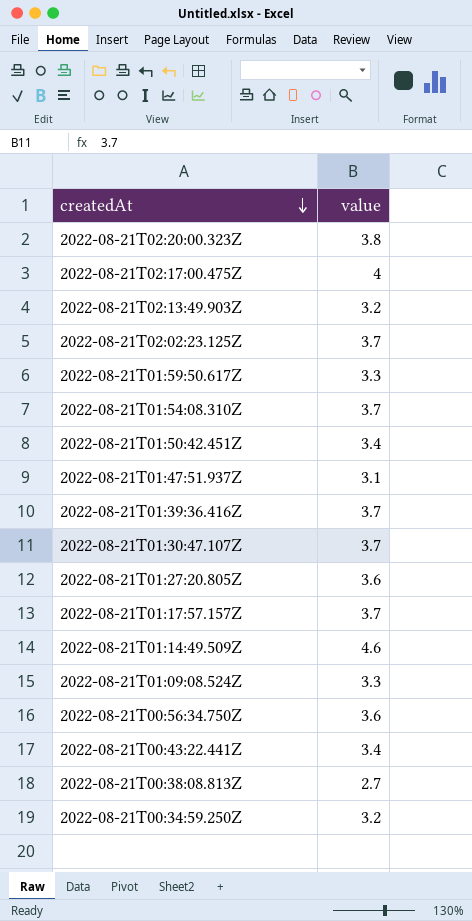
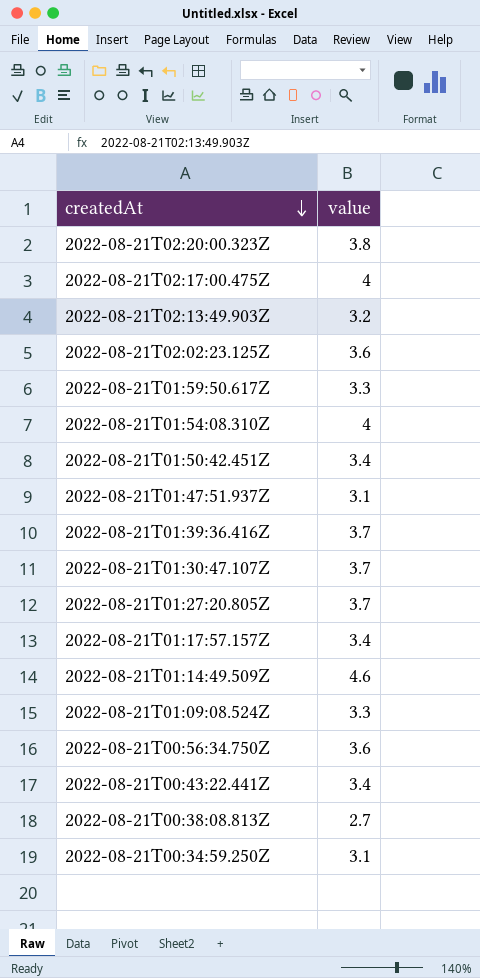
2022-08-21T02:02:23.125Z | value: 3.7 -> 3.6
2022-08-21T01:54:08.310Z | value: 3.7 -> 4
2022-08-21T01:27:20.805Z | value: 3.6 -> 3.7
2022-08-21T01:17:57.157Z | value: 3.7 -> 3.4
2022-08-21T00:34:59.250Z | value: 3.2 -> 3.1

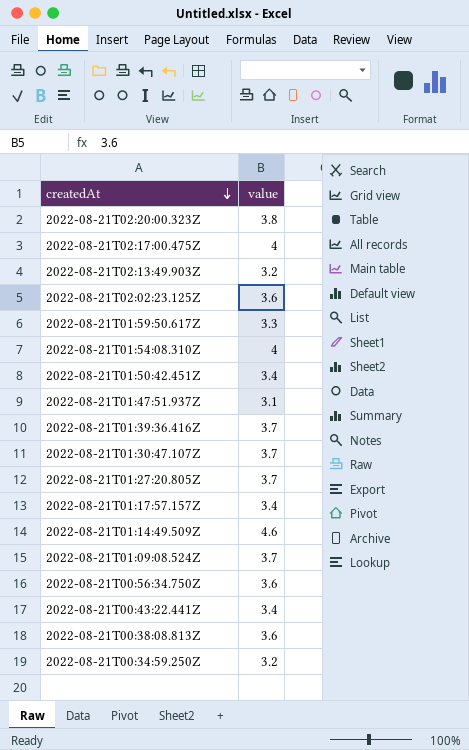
2022-08-21T01:09:08.524Z | value: 3.3 -> 3.7
2022-08-21T00:38:08.813Z | value: 2.7 -> 3.6
2022-08-21T00:34:59.250Z | value: 3.1 -> 3.2

